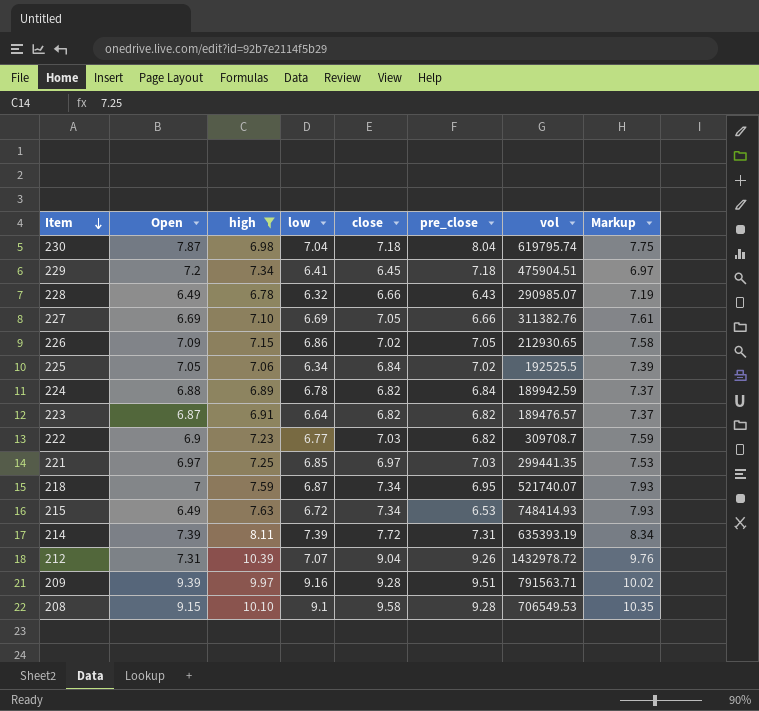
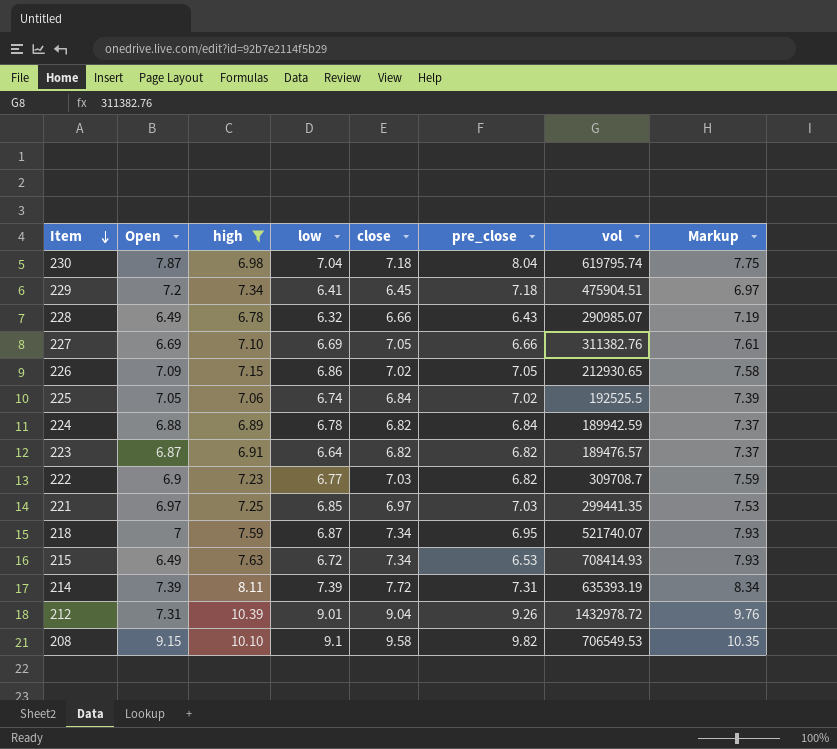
row 209: 9.39 | 9.97 | 9.16 | 9.28 | 9.51 | 791563.71 | 10.02 -> none
225 | low: 6.34 -> 6.74
215 | vol: 748414.93 -> 708414.93
212 | low: 7.07 -> 9.01
208 | pre_close: 9.28 -> 9.82

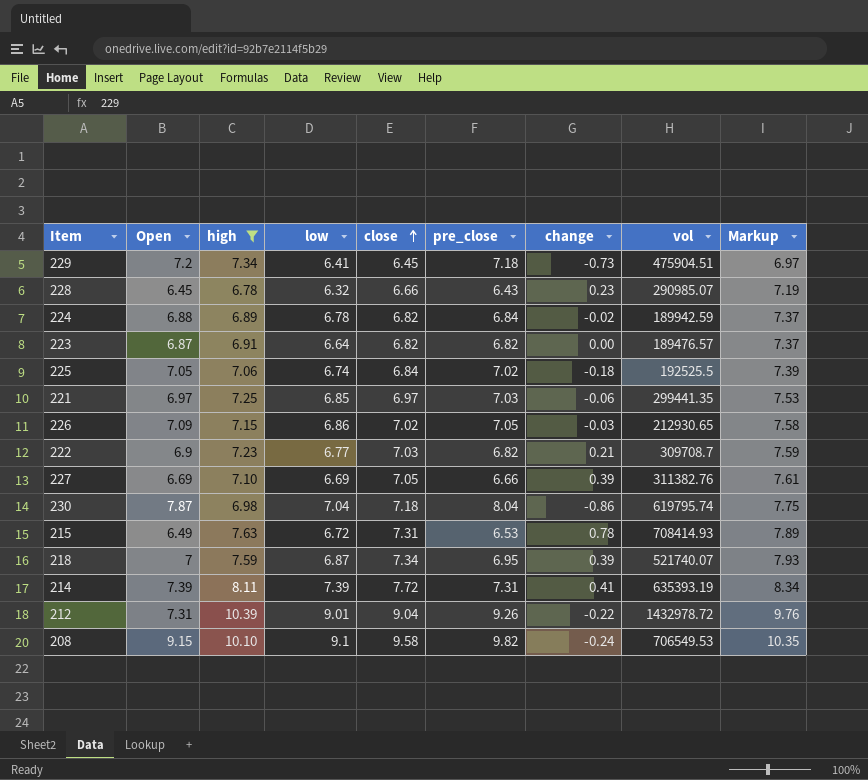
row order: Item descending -> close ascending
column change | formula: none -> [close] - [pre_close]
228 | Open: 6.49 -> 6.45
215 | close: 7.34 -> 7.31
215 | Markup: 7.93 -> 7.89

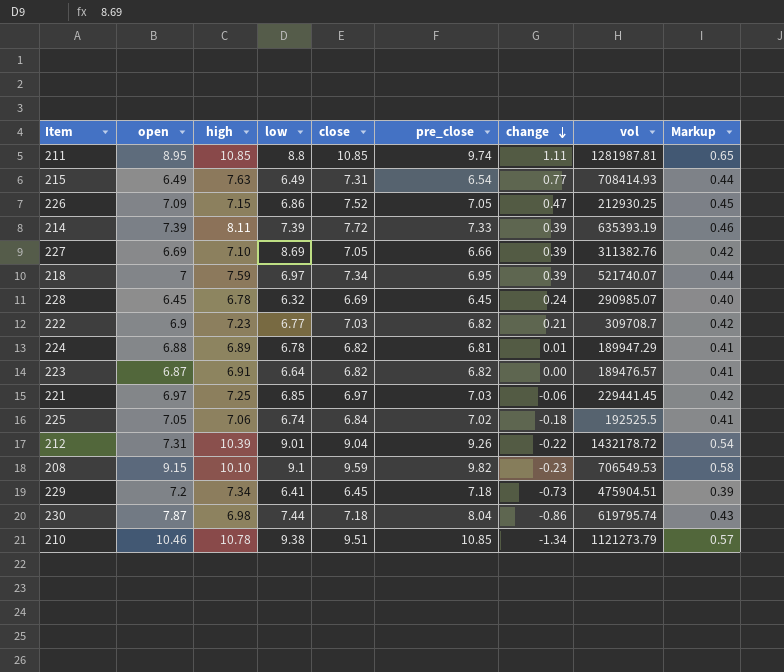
filter: high <= 10.39 -> none
row order: close ascending -> change descending
column name: Open -> open
column Markup | formula: [close] * 1.08 -> [close] * 0.06
215 | low: 6.72 -> 6.49
215 | pre_close: 6.53 -> 6.54
215 | change: 0.78 -> 0.77
226 | close: 7.02 -> 7.52
226 | change: -0.03 -> 0.47
226 | vol: 212930.65 -> 212930.25
214 | pre_close: 7.31 -> 7.33
214 | change: 0.41 -> 0.39
227 | low: 6.69 -> 8.69
218 | low: 6.87 -> 6.97
228 | close: 6.66 -> 6.69
228 | pre_close: 6.43 -> 6.45
228 | change: 0.23 -> 0.24
224 | pre_close: 6.84 -> 6.81
224 | change: -0.02 -> 0.01
224 | vol: 189942.59 -> 189947.29
221 | vol: 299441.35 -> 229441.45
212 | vol: 1432978.72 -> 1432178.72
208 | close: 9.58 -> 9.59
208 | change: -0.24 -> -0.23
230 | low: 7.04 -> 7.44

